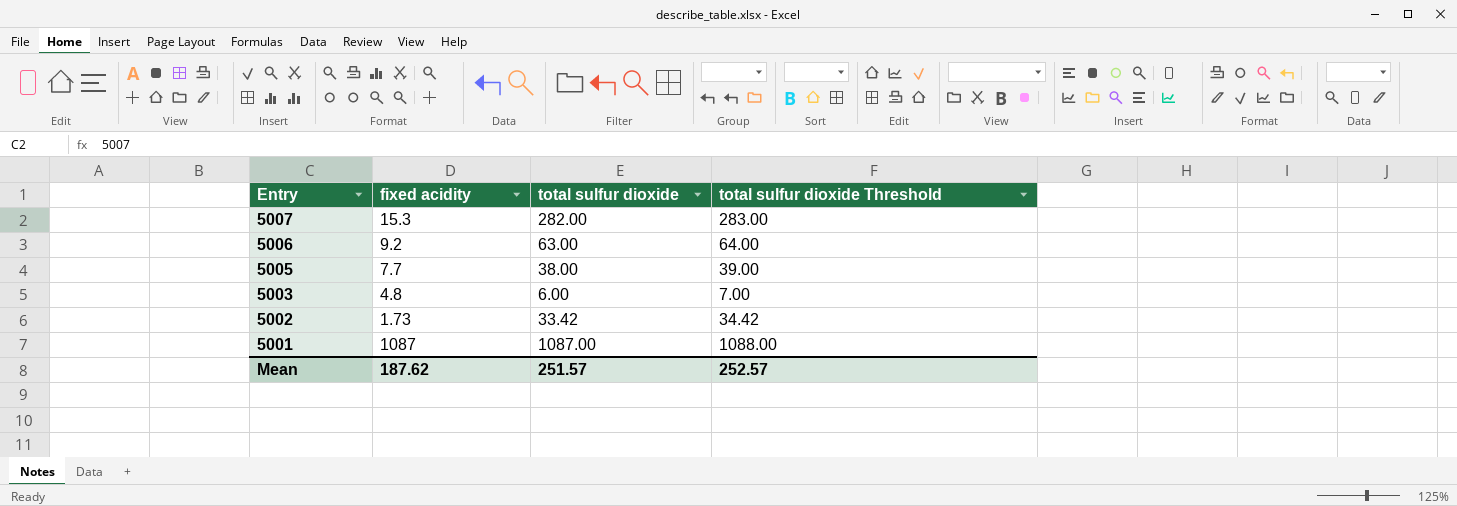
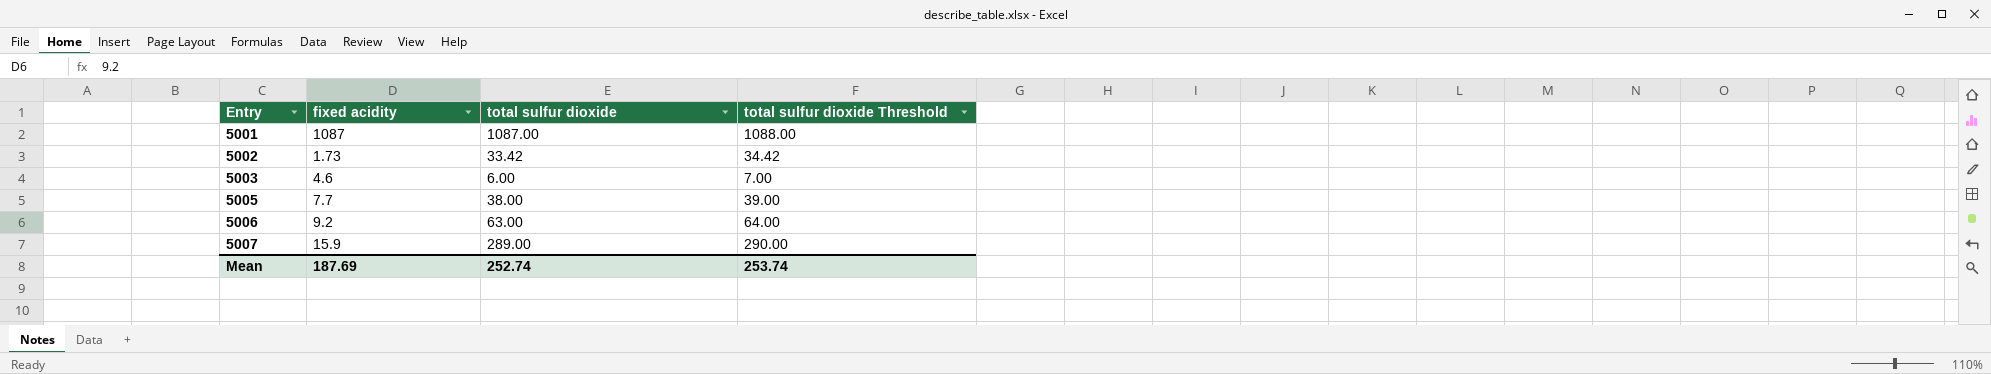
row order: Entry descending -> Entry ascending
5003 | fixed acidity: 4.8 -> 4.6
5007 | fixed acidity: 15.3 -> 15.9
5007 | total sulfur dioxide: 282.00 -> 289.00
5007 | total sulfur dioxide Threshold: 283.00 -> 290.00
Mean | fixed acidity: 187.62 -> 187.69
Mean | total sulfur dioxide: 251.57 -> 252.74
Mean | total sulfur dioxide Threshold: 252.57 -> 253.74

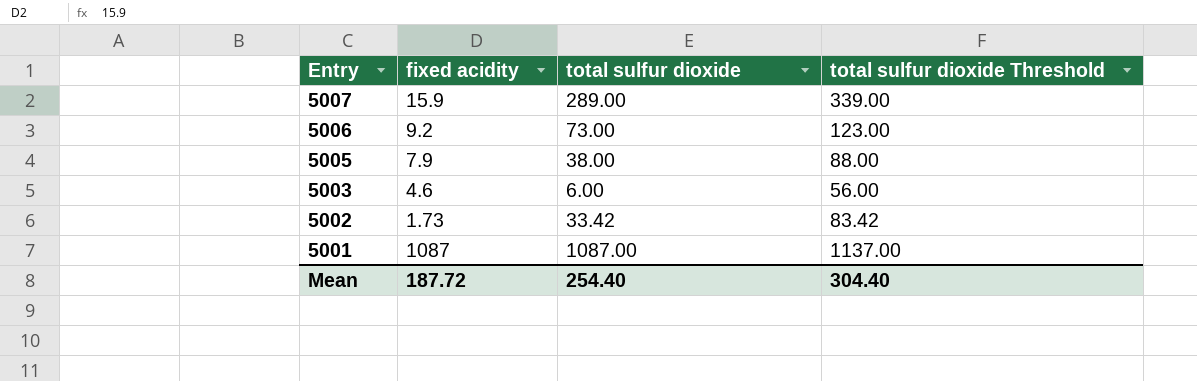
row order: Entry ascending -> Entry descending
column total sulfur dioxide Threshold | formula: [total sulfur dioxide] + 1 -> [total sulfur dioxide] + 50
5006 | total sulfur dioxide: 63.00 -> 73.00
5005 | fixed acidity: 7.7 -> 7.9
Mean | fixed acidity: 187.69 -> 187.72
Mean | total sulfur dioxide: 252.74 -> 254.40
Mean | total sulfur dioxide Threshold: 253.74 -> 304.40

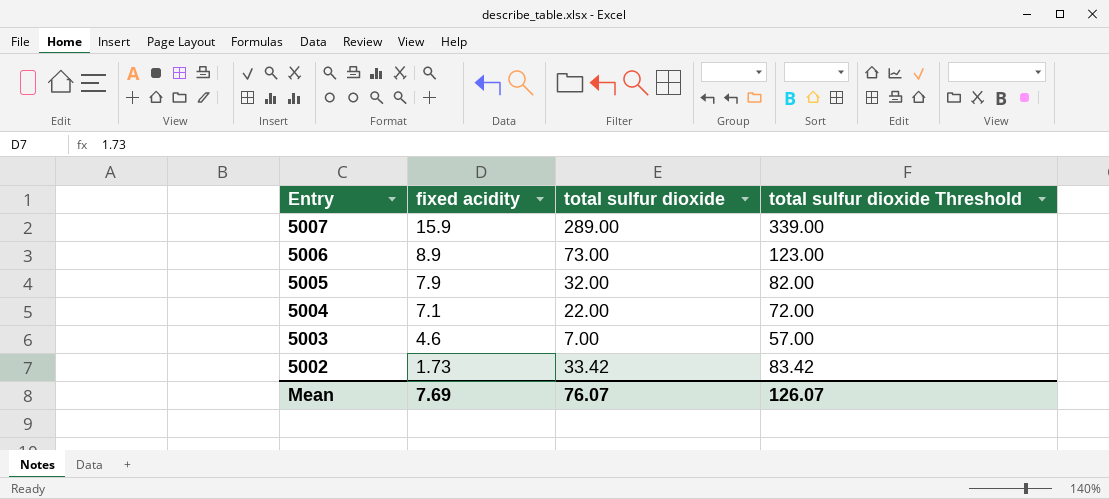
row 5001: 1087 | 1087.00 | 1137.00 -> none
5006 | fixed acidity: 9.2 -> 8.9
5005 | total sulfur dioxide: 38.00 -> 32.00
5005 | total sulfur dioxide Threshold: 88.00 -> 82.00
row 5004: none -> 7.1 | 22.00 | 72.00
5003 | total sulfur dioxide: 6.00 -> 7.00
5003 | total sulfur dioxide Threshold: 56.00 -> 57.00
Mean | fixed acidity: 187.72 -> 7.69
Mean | total sulfur dioxide: 254.40 -> 76.07
Mean | total sulfur dioxide Threshold: 304.40 -> 126.07

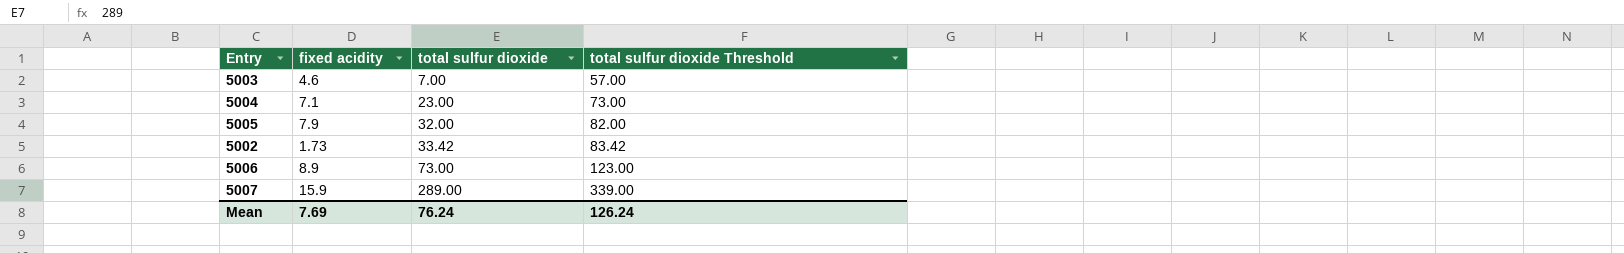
row order: Entry descending -> total sulfur dioxide ascending
5004 | total sulfur dioxide: 22.00 -> 23.00
5004 | total sulfur dioxide Threshold: 72.00 -> 73.00
Mean | total sulfur dioxide: 76.07 -> 76.24
Mean | total sulfur dioxide Threshold: 126.07 -> 126.24

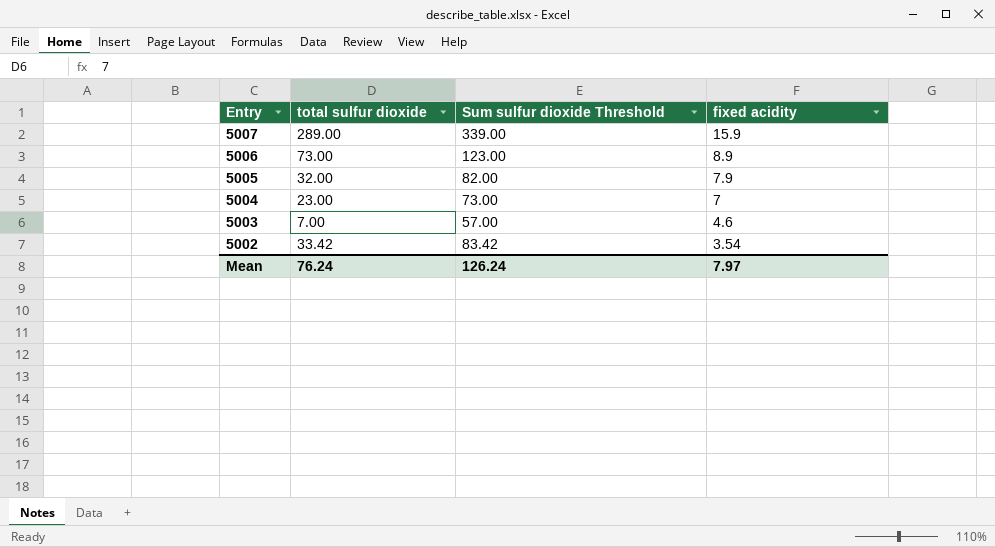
row order: total sulfur dioxide ascending -> Entry descending
column name: total sulfur dioxide Threshold -> Sum sulfur dioxide Threshold
column fixed acidity | position: 2 -> 4
5004 | fixed acidity: 7.1 -> 7
5002 | fixed acidity: 1.73 -> 3.54
Mean | fixed acidity: 7.69 -> 7.97

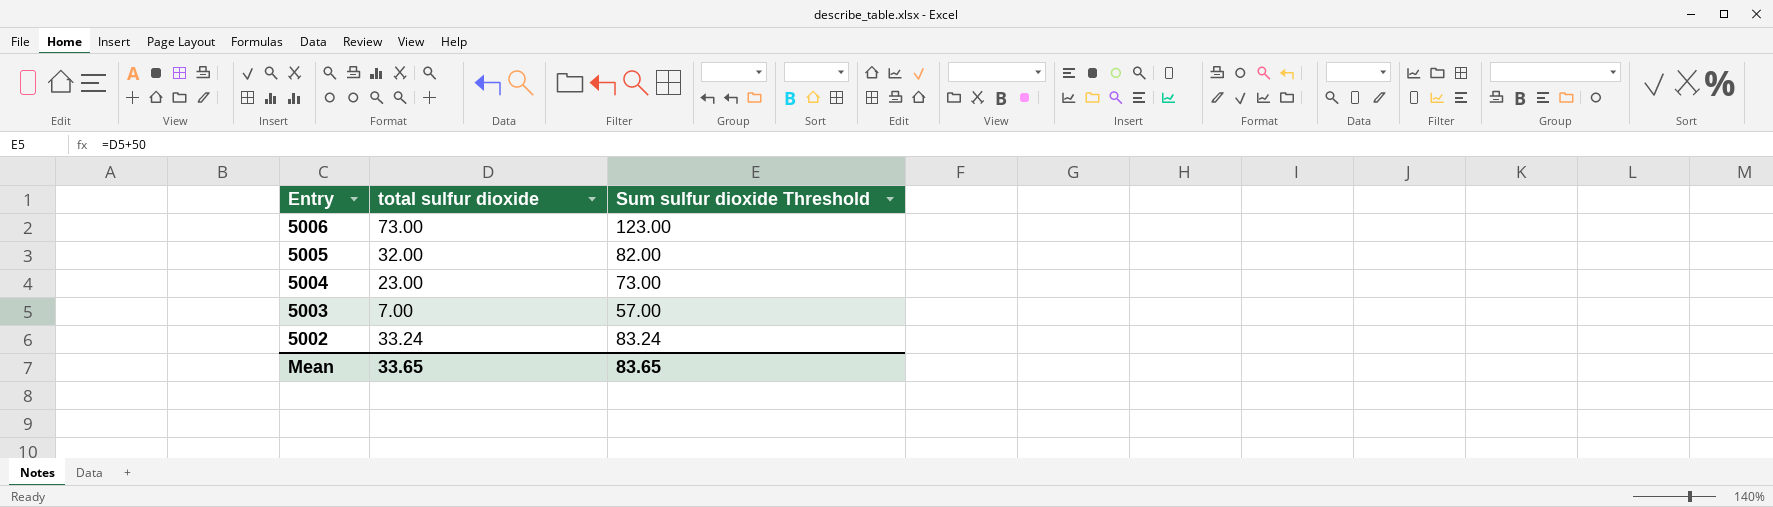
column fixed acidity | position: 4 -> none
row 5007: 289.00 | 339.00 | 15.9 -> none
5002 | total sulfur dioxide: 33.42 -> 33.24
5002 | Sum sulfur dioxide Threshold: 83.42 -> 83.24
Mean | total sulfur dioxide: 76.24 -> 33.65
Mean | Sum sulfur dioxide Threshold: 126.24 -> 83.65

